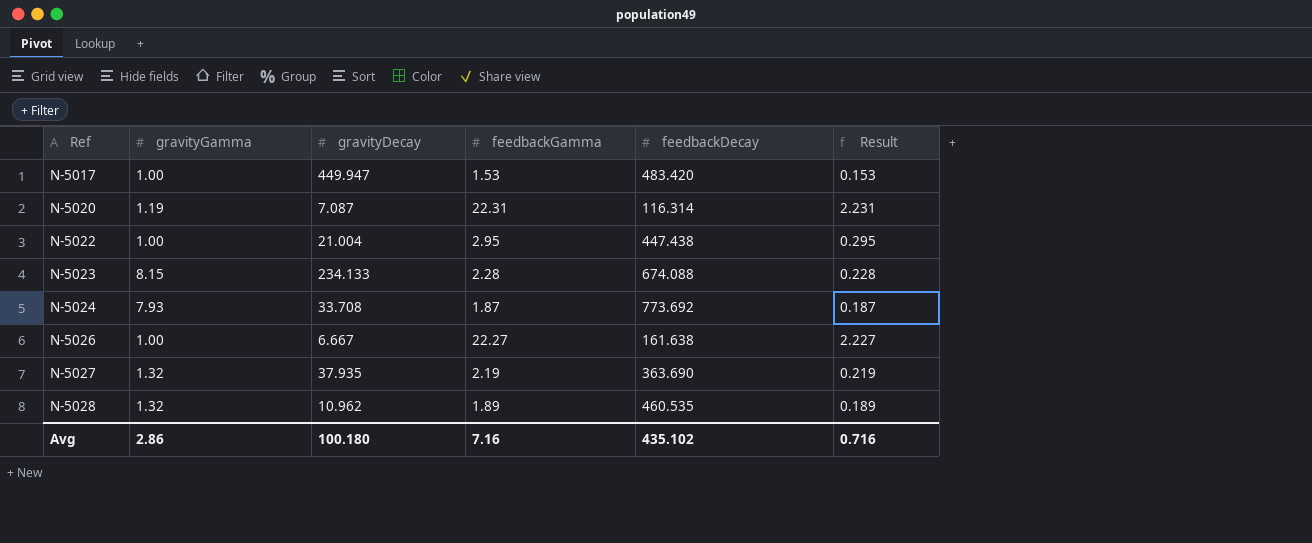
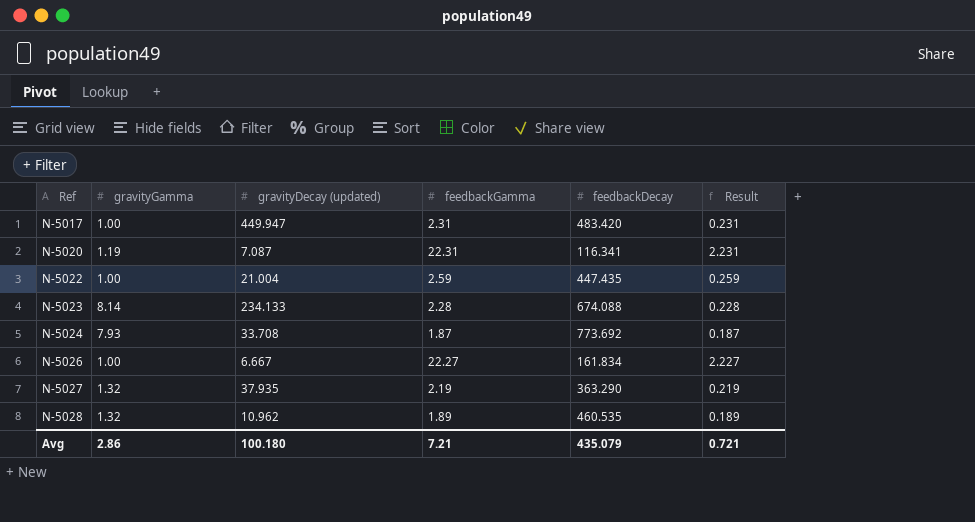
column name: gravityDecay -> gravityDecay (updated)
N-5017 | feedbackGamma: 1.53 -> 2.31
N-5017 | Result: 0.153 -> 0.231
N-5020 | feedbackDecay: 116.314 -> 116.341
N-5022 | feedbackGamma: 2.95 -> 2.59
N-5022 | feedbackDecay: 447.438 -> 447.435
N-5022 | Result: 0.295 -> 0.259
N-5023 | gravityGamma: 8.15 -> 8.14
N-5026 | feedbackDecay: 161.638 -> 161.834
N-5027 | feedbackDecay: 363.690 -> 363.290
Avg | feedbackGamma: 7.16 -> 7.21
Avg | feedbackDecay: 435.102 -> 435.079
Avg | Result: 0.716 -> 0.721

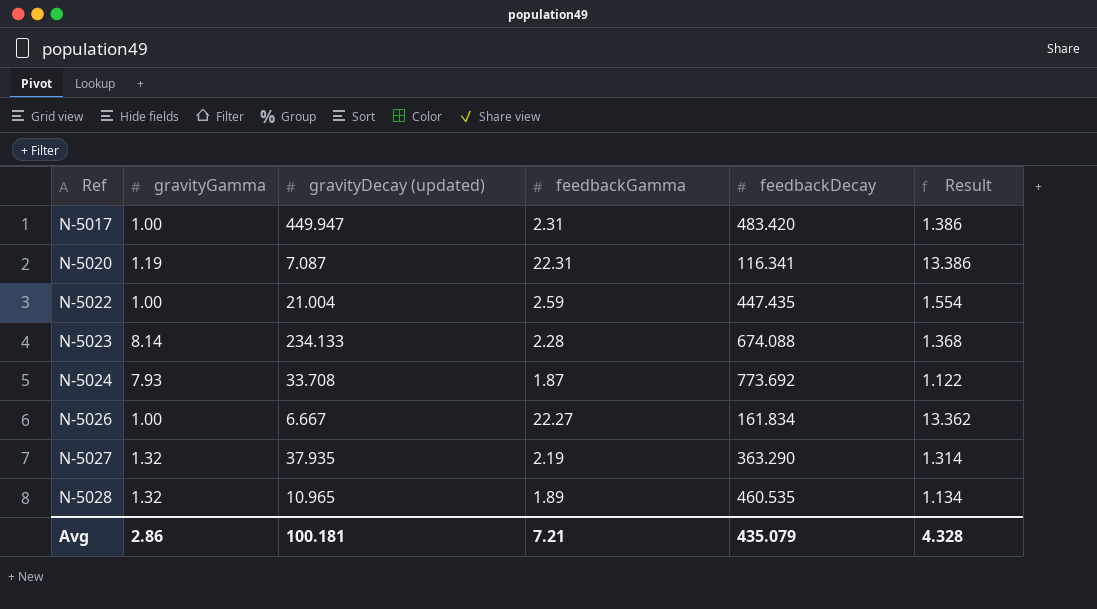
column Result | formula: [feedbackGamma] * 0.1 -> [feedbackGamma] * 0.6
N-5028 | gravityDecay (updated): 10.962 -> 10.965
Avg | gravityDecay (updated): 100.180 -> 100.181
Avg | Result: 0.721 -> 4.328

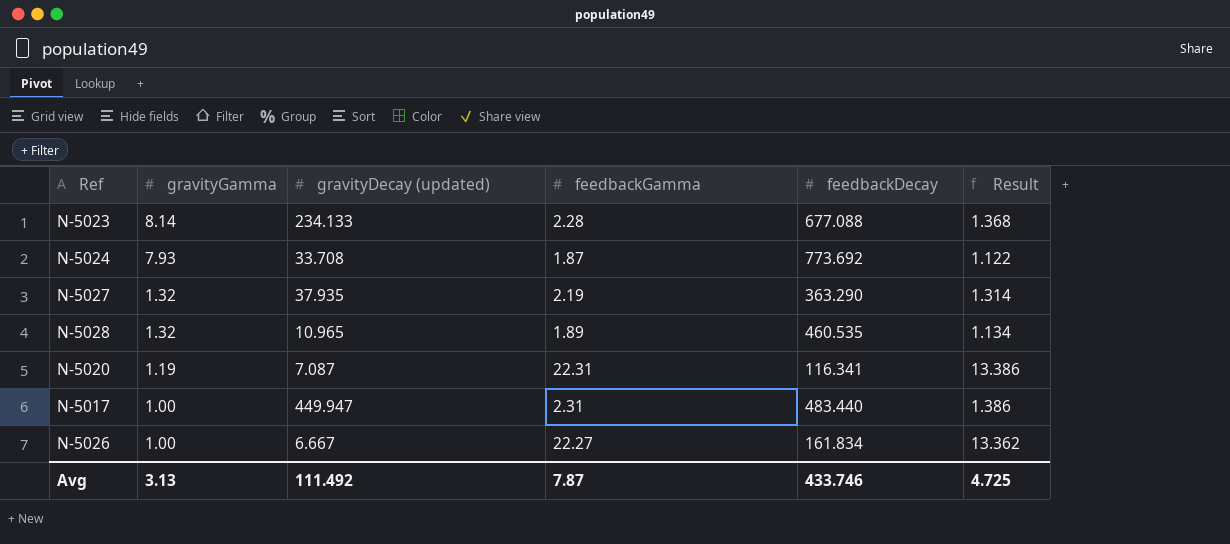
row order: Ref ascending -> gravityGamma descending
row N-5022: 1.00 | 21.004 | 2.59 | 447.435 | 1.554 -> none
N-5023 | feedbackDecay: 674.088 -> 677.088
N-5017 | feedbackDecay: 483.420 -> 483.440
Avg | gravityGamma: 2.86 -> 3.13
Avg | gravityDecay (updated): 100.181 -> 111.492
Avg | feedbackGamma: 7.21 -> 7.87
Avg | feedbackDecay: 435.079 -> 433.746
Avg | Result: 4.328 -> 4.725

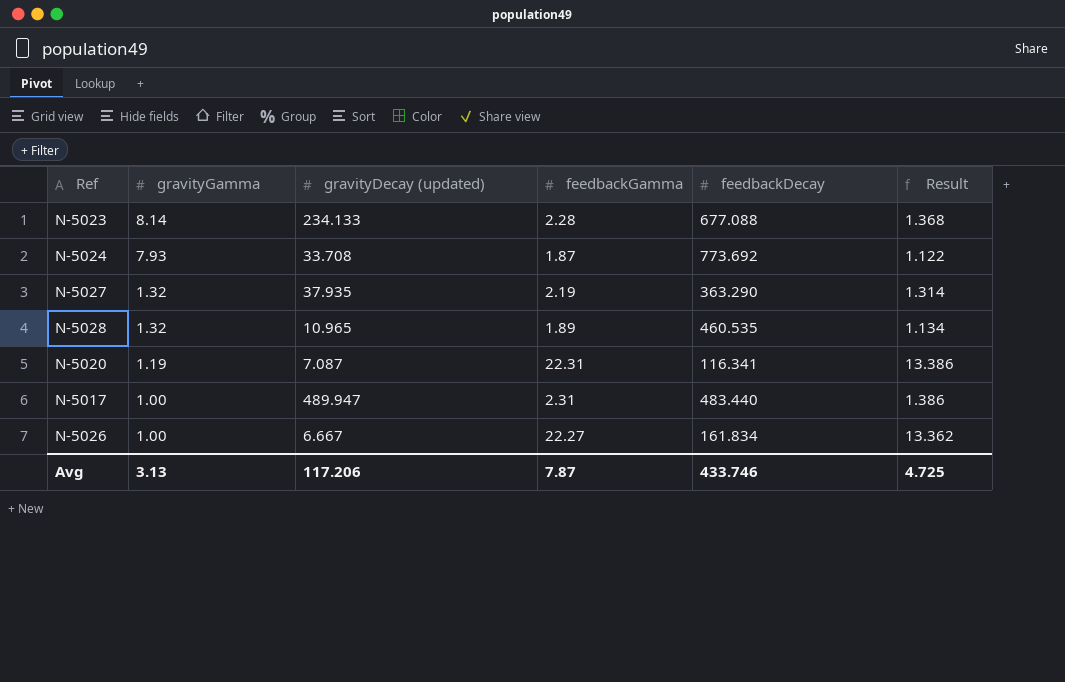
N-5017 | gravityDecay (updated): 449.947 -> 489.947
Avg | gravityDecay (updated): 111.492 -> 117.206

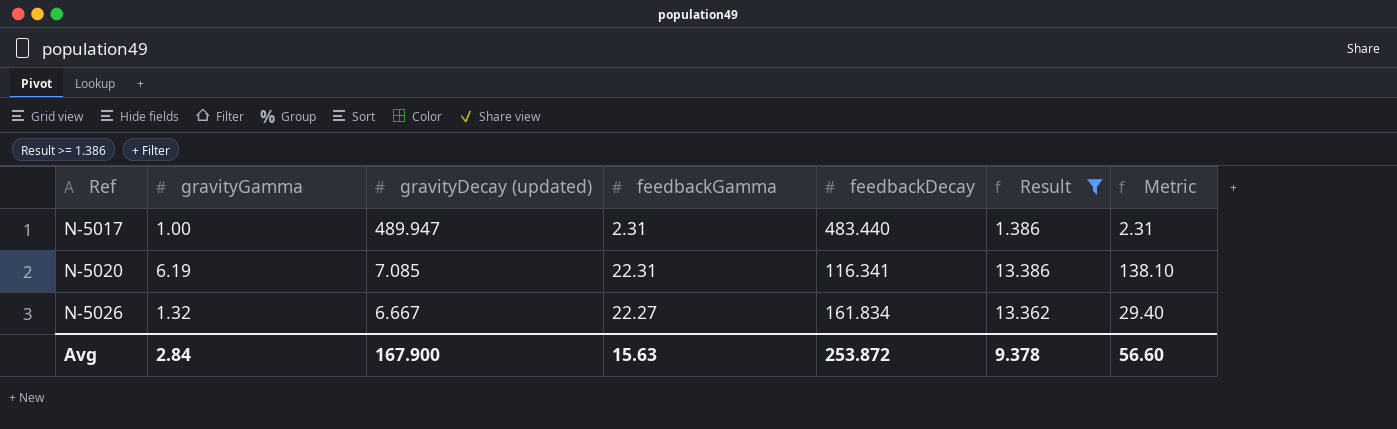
filter: none -> Result >= 1.386
row order: gravityGamma descending -> Ref ascending
column Metric | formula: none -> [gravityGamma] * [feedbackGamma]
N-5020 | gravityGamma: 1.19 -> 6.19
N-5020 | gravityDecay (updated): 7.087 -> 7.085
N-5026 | gravityGamma: 1.00 -> 1.32
Avg | gravityGamma: 3.13 -> 2.84
Avg | gravityDecay (updated): 117.206 -> 167.900
Avg | feedbackGamma: 7.87 -> 15.63
Avg | feedbackDecay: 433.746 -> 253.872
Avg | Result: 4.725 -> 9.378

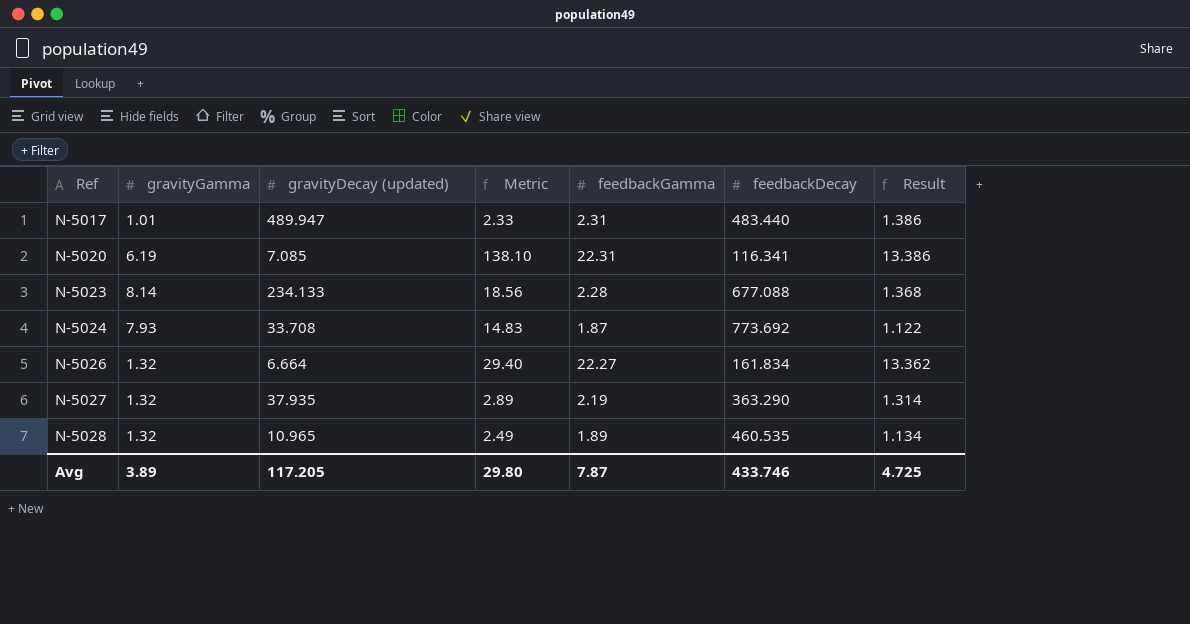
filter: Result >= 1.386 -> none
column Metric | position: 7 -> 4
N-5017 | gravityGamma: 1.00 -> 1.01
N-5017 | Metric: 2.31 -> 2.33
N-5026 | gravityDecay (updated): 6.667 -> 6.664
Avg | gravityGamma: 2.84 -> 3.89
Avg | gravityDecay (updated): 167.900 -> 117.205
Avg | Metric: 56.60 -> 29.80
Avg | feedbackGamma: 15.63 -> 7.87
Avg | feedbackDecay: 253.872 -> 433.746
Avg | Result: 9.378 -> 4.725

